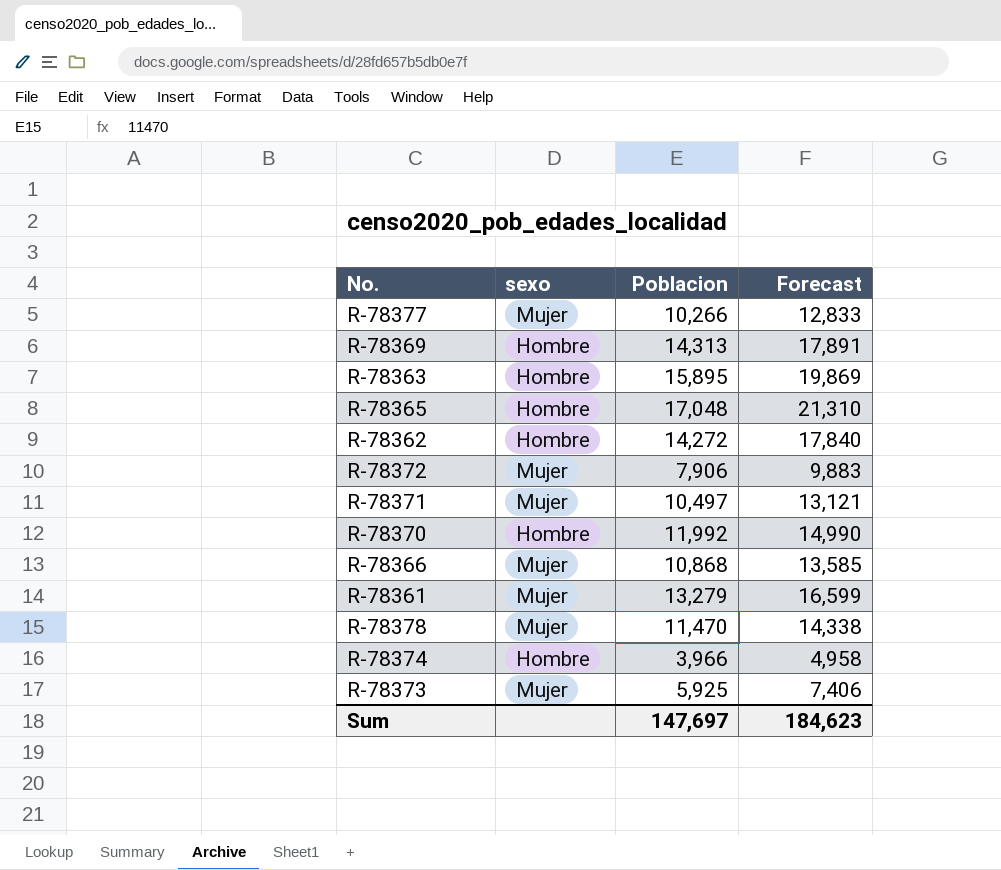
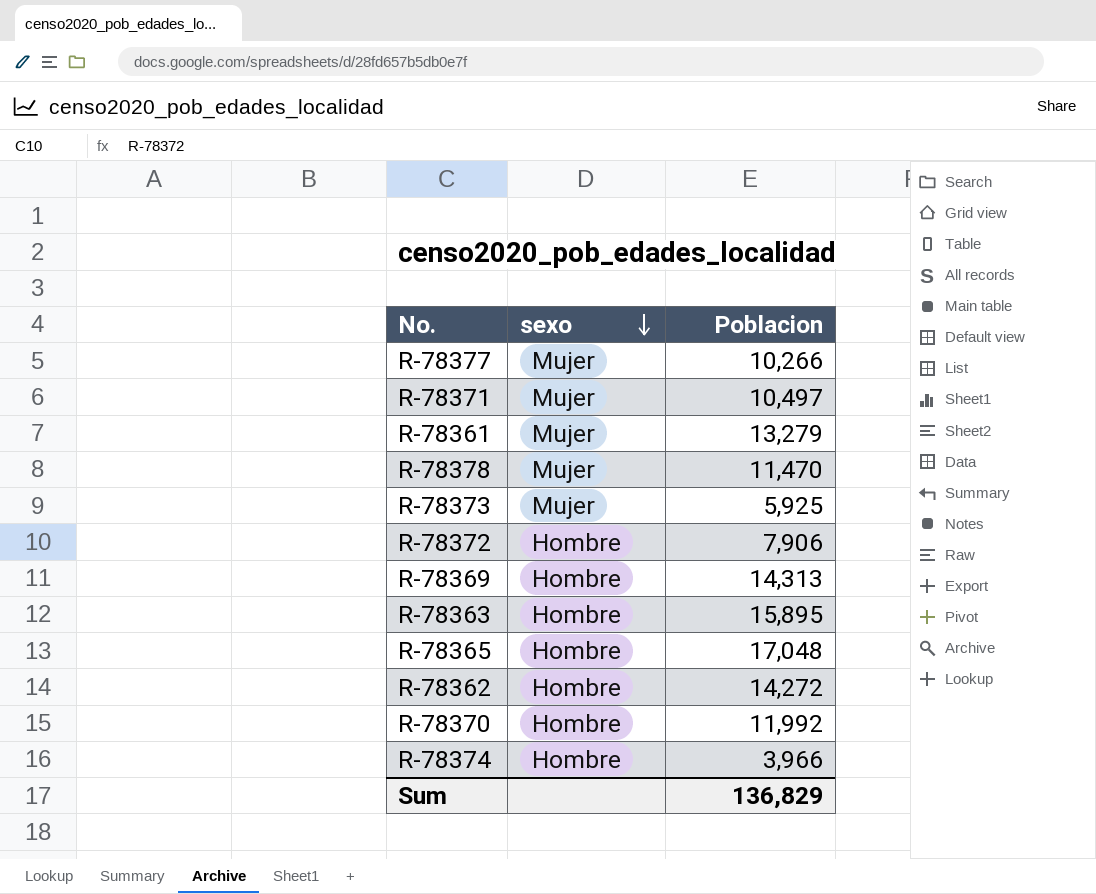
row order: none -> sexo descending
column Forecast | formula: [Poblacion] * 1.25 -> none
row R-78366: Mujer | 10,868 | 13,585 -> none
R-78372 | sexo: Mujer -> Hombre
Sum | Poblacion: 147,697 -> 136,829

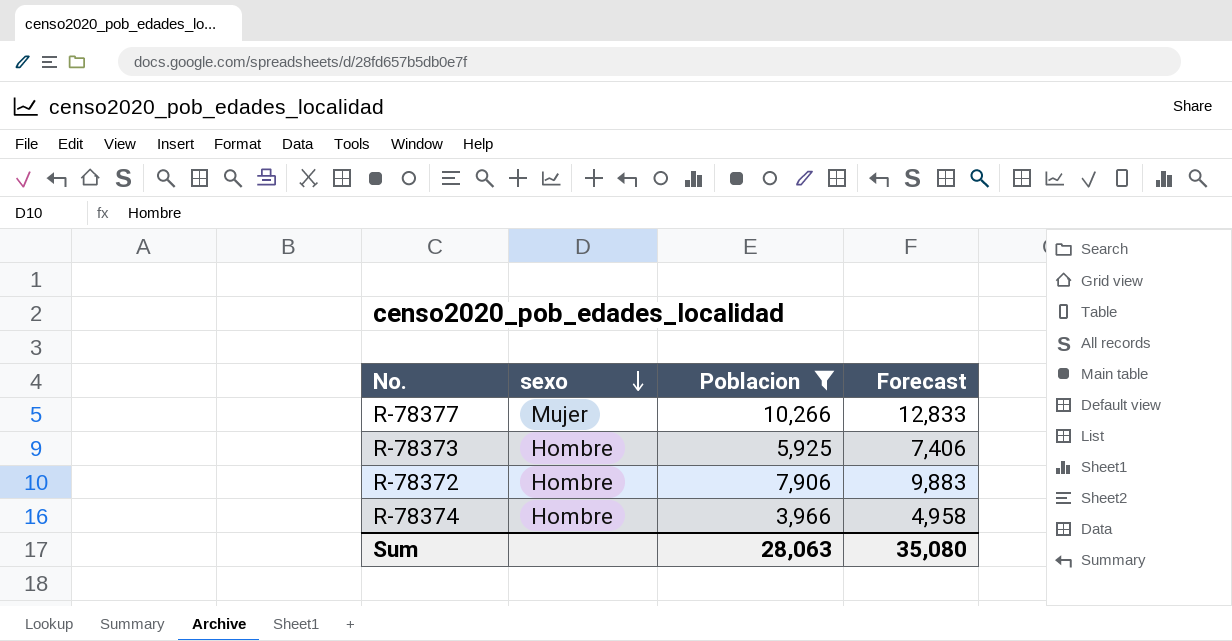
filter: none -> Poblacion <= 10,266
column Forecast | formula: none -> [Poblacion] * 1.25
R-78373 | sexo: Mujer -> Hombre
Sum | Poblacion: 136,829 -> 28,063

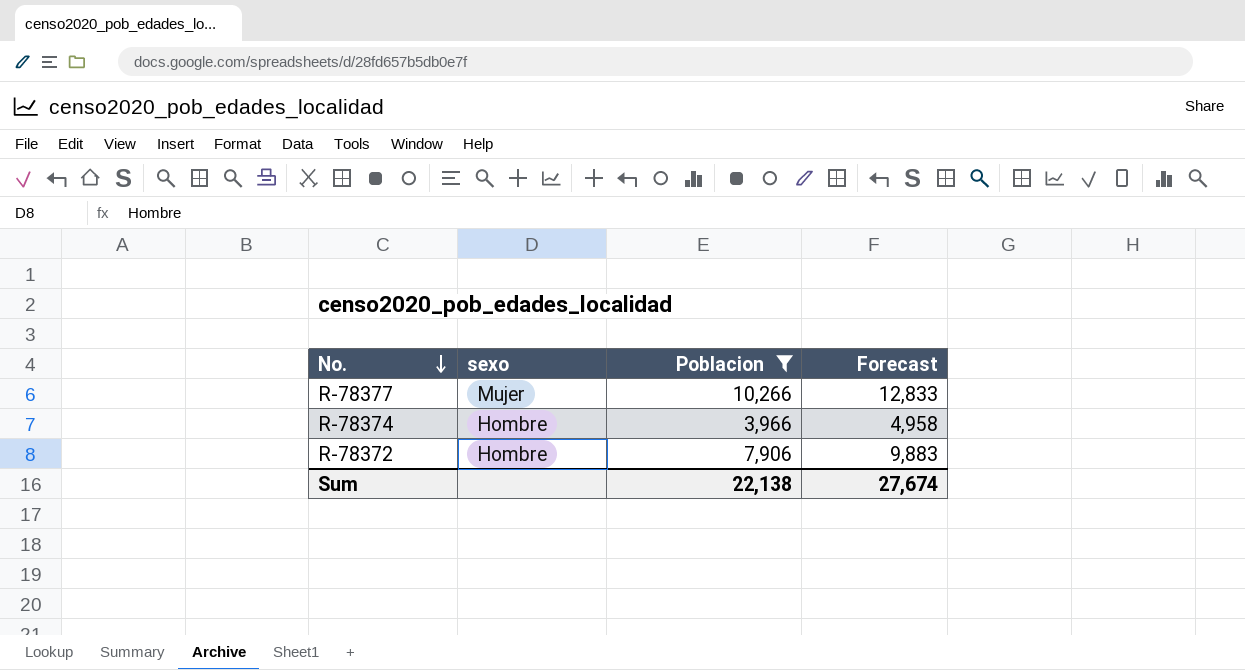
row order: sexo descending -> No. descending
row R-78373: Hombre | 5,925 | 7,406 -> none
Sum | Poblacion: 28,063 -> 22,138
Sum | Forecast: 35,080 -> 27,674

